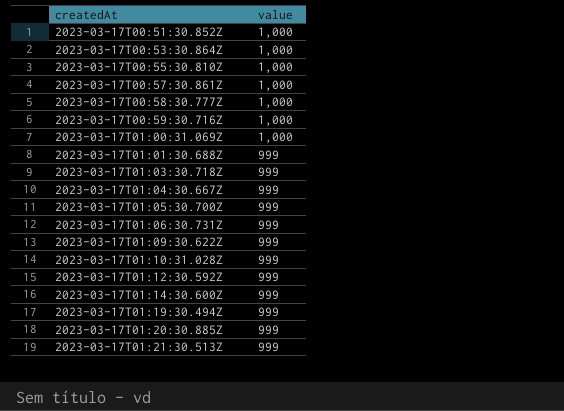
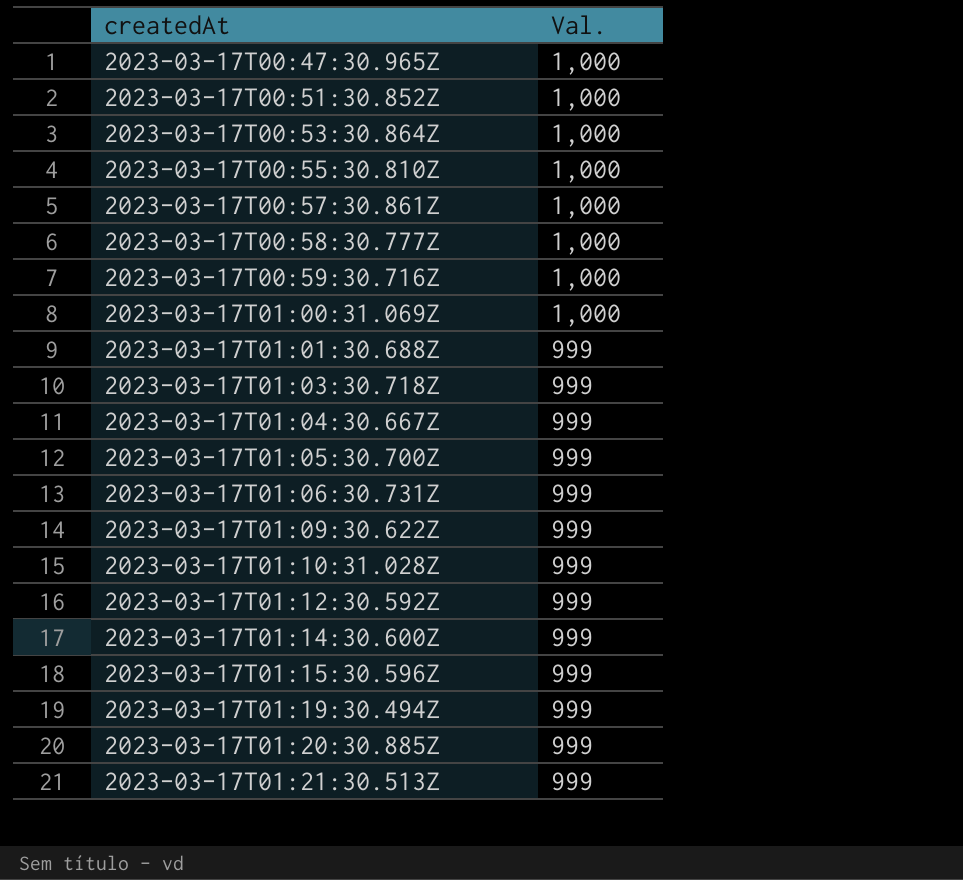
column name: value -> Val.
row 2023-03-17T00:47:30.965Z: none -> 1,000
row 2023-03-17T01:15:30.596Z: none -> 999

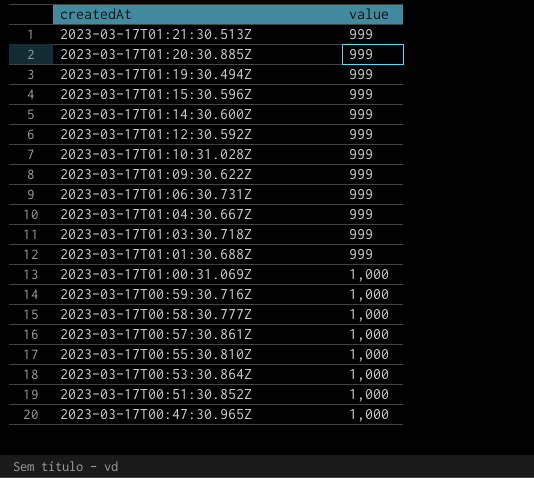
row order: createdAt ascending -> createdAt descending
column name: Val. -> value
row 2023-03-17T01:05:30.700Z: 999 -> none

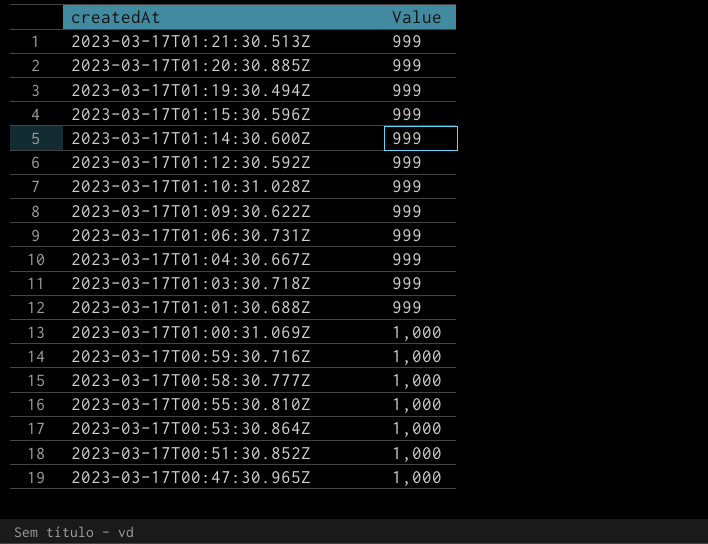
column name: value -> Value
row 2023-03-17T00:57:30.861Z: 1,000 -> none

